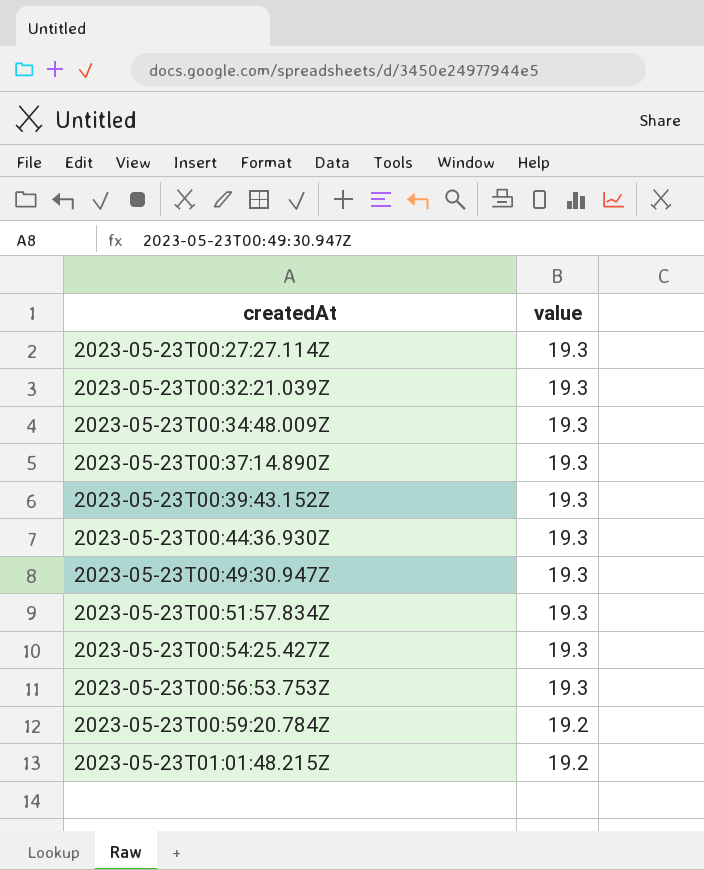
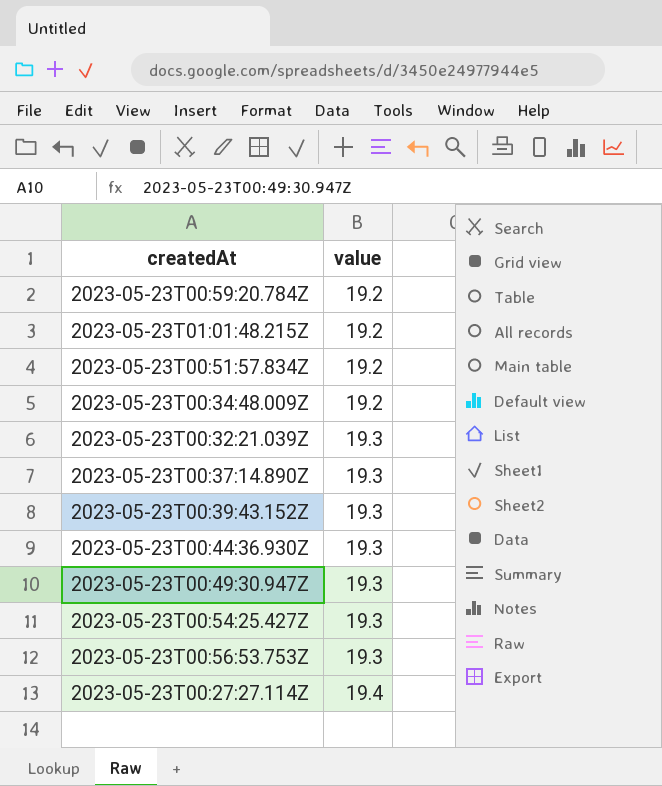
row order: createdAt ascending -> value ascending
2023-05-23T00:51:57.834Z | value: 19.3 -> 19.2
2023-05-23T00:34:48.009Z | value: 19.3 -> 19.2
2023-05-23T00:27:27.114Z | value: 19.3 -> 19.4

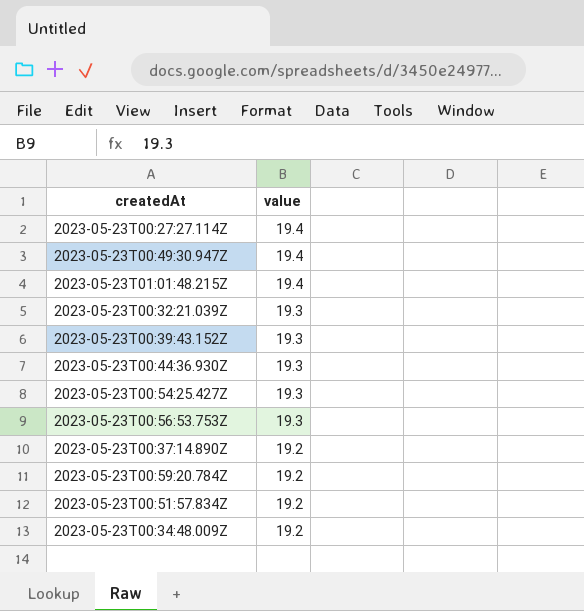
row order: value ascending -> value descending
2023-05-23T00:49:30.947Z | value: 19.3 -> 19.4
2023-05-23T01:01:48.215Z | value: 19.2 -> 19.4
2023-05-23T00:37:14.890Z | value: 19.3 -> 19.2

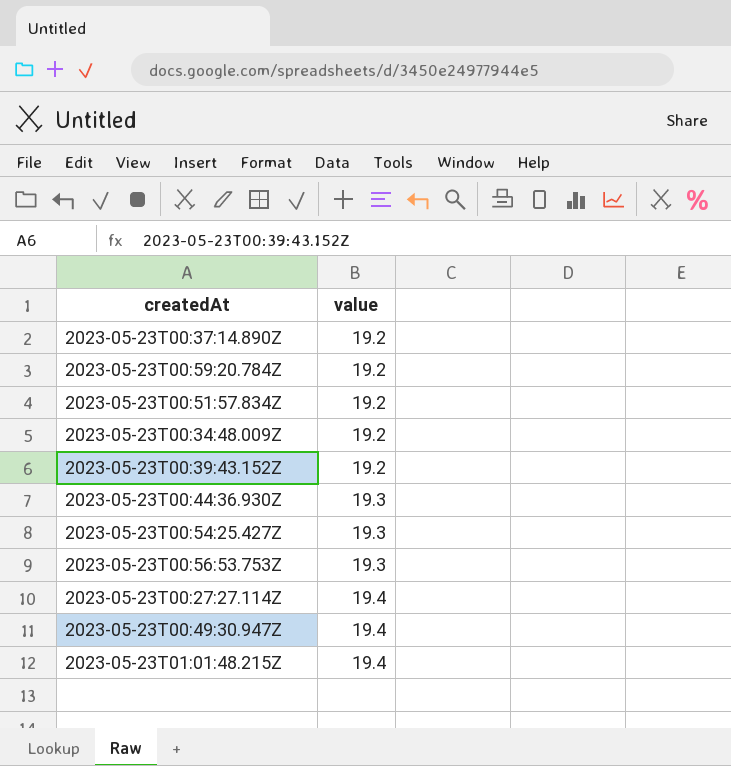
row order: value descending -> value ascending
row 2023-05-23T00:32:21.039Z: 19.3 -> none
2023-05-23T00:39:43.152Z | value: 19.3 -> 19.2

